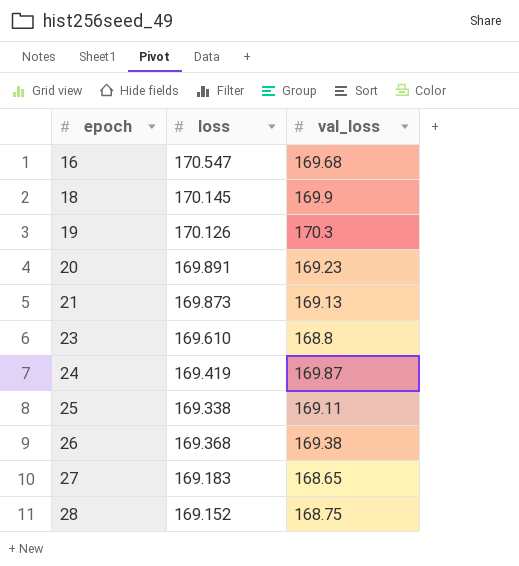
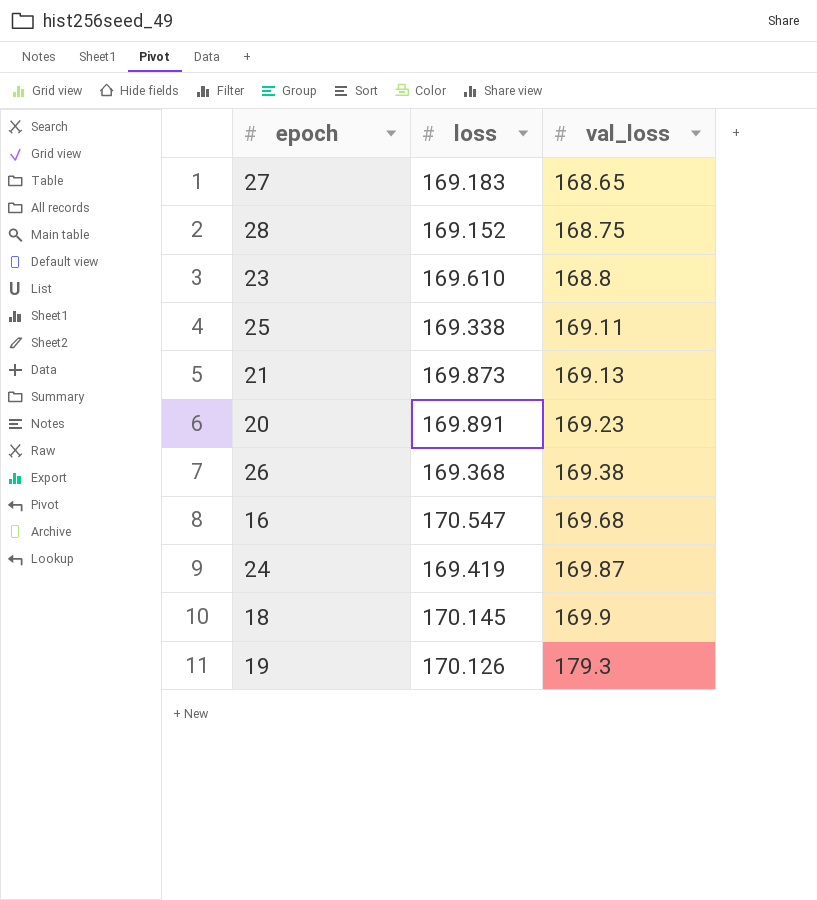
row order: epoch ascending -> val_loss ascending
19 | val_loss: 170.3 -> 179.3

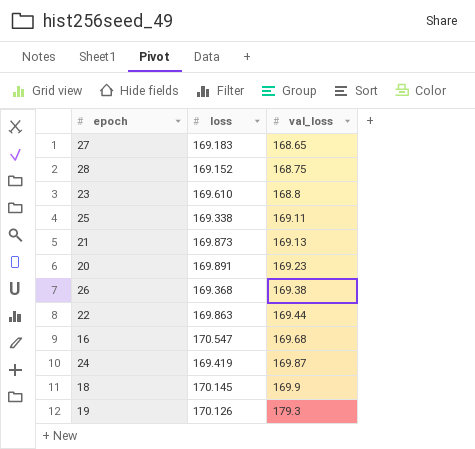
row 22: none -> 169.863 | 169.44

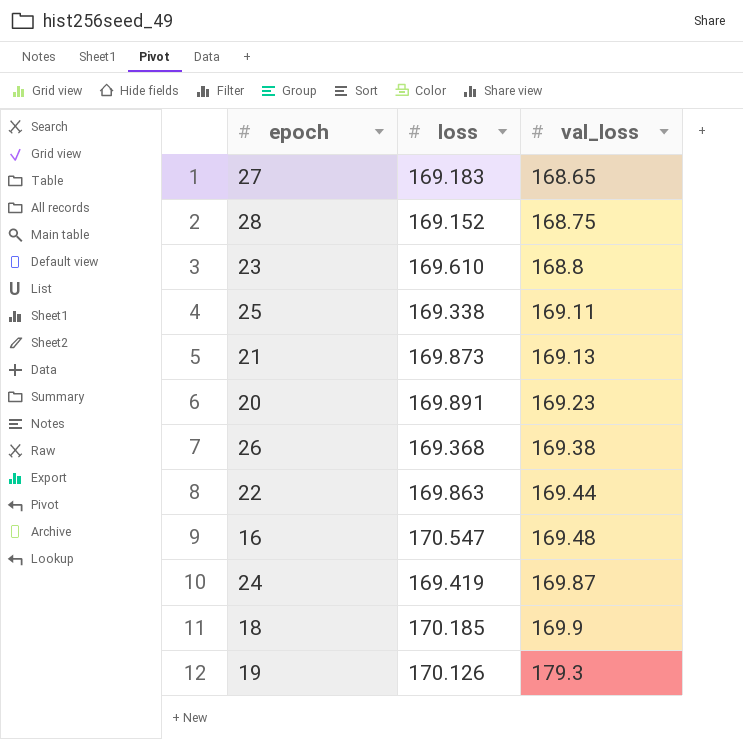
16 | val_loss: 169.68 -> 169.48
18 | loss: 170.145 -> 170.185

